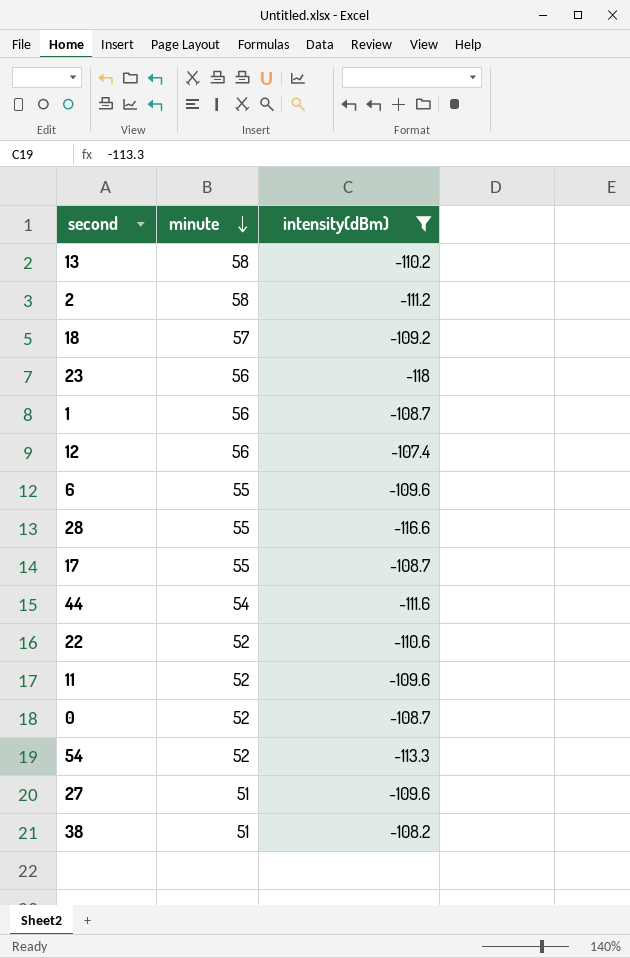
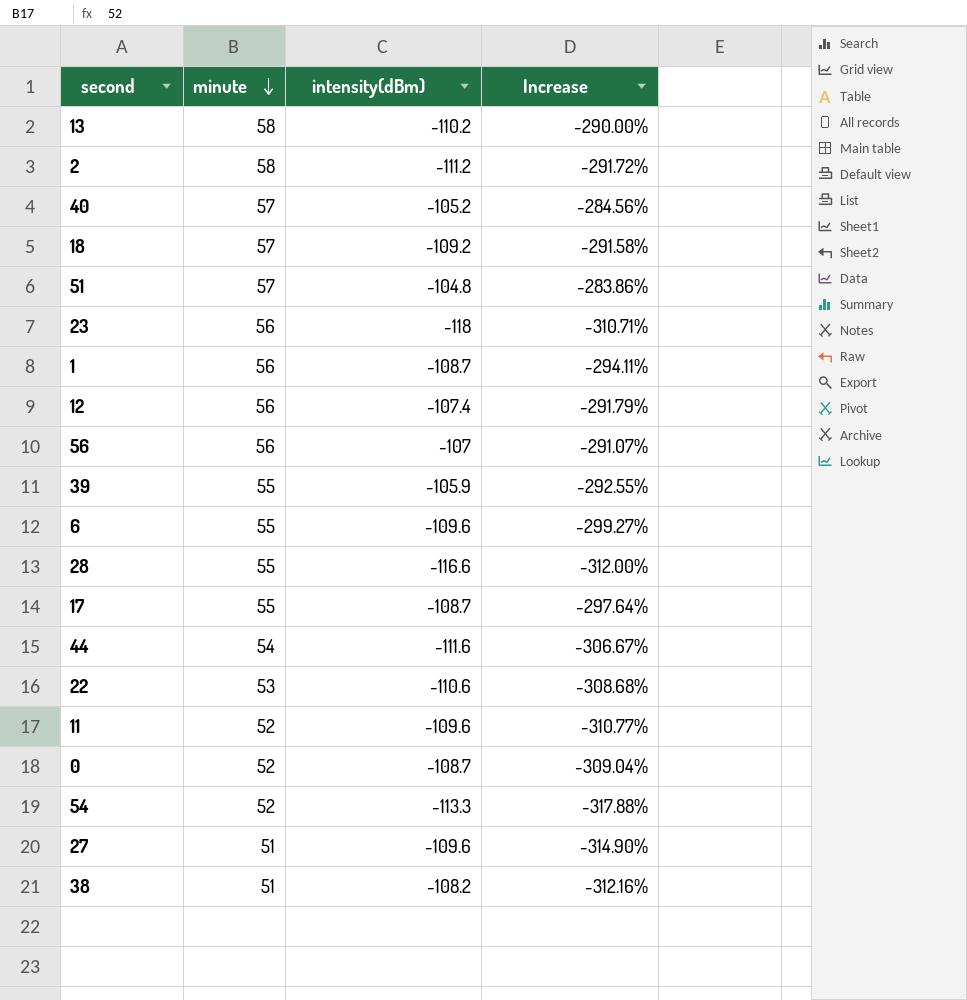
filter: intensity(dBm) <= -107.4 -> none
column Increase | formula: none -> ([intensity(dBm)] - [minute]) / [minute]
22 | minute: 52 -> 53

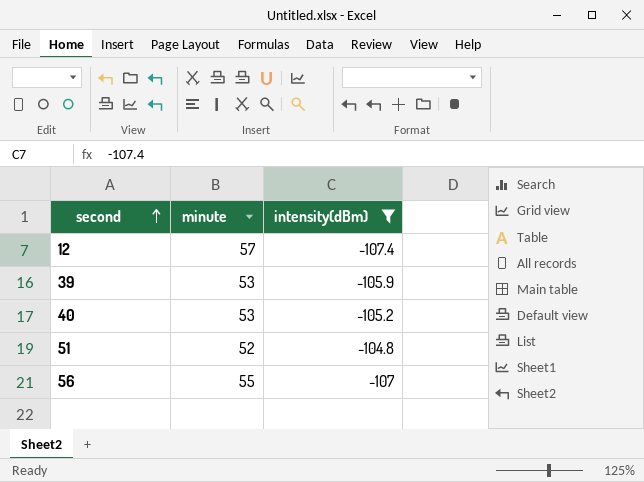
filter: none -> intensity(dBm) >= -107.4
row order: minute descending -> second ascending
column Increase | formula: ([intensity(dBm)] - [minute]) / [minute] -> none
12 | minute: 56 -> 57
39 | minute: 55 -> 53
40 | minute: 57 -> 53
51 | minute: 57 -> 52
56 | minute: 56 -> 55

